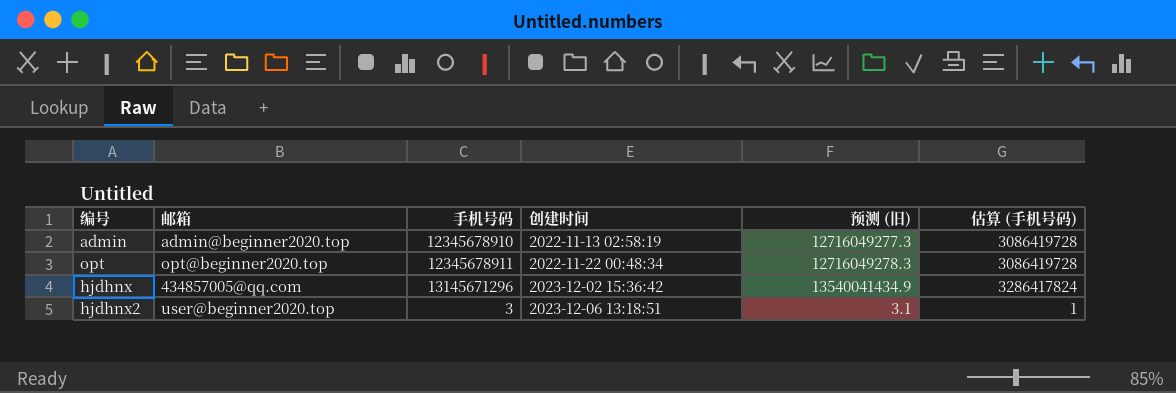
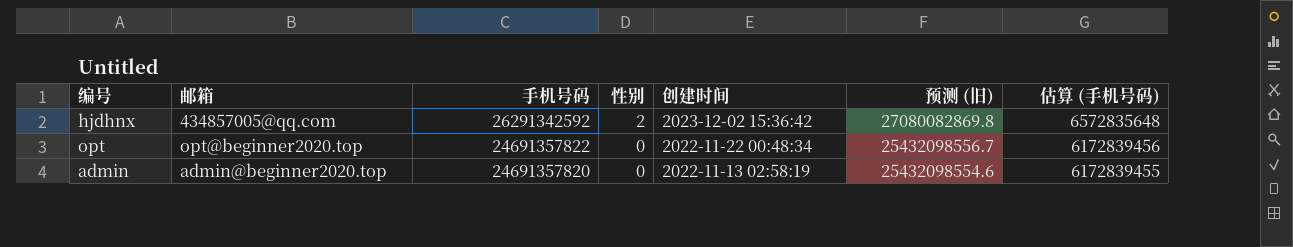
row order: 创建时间 ascending -> 手机号码 descending
column 性别 | position: none -> 4
row hjdhnx2: user@beginner2020.top | 3 | 2023-12-06 13:18:51 | 3.1 | 1 -> none
hjdhnx | 手机号码: 13145671296 -> 26291342592
hjdhnx | 预测 (旧): 13540041434.9 -> 27080082869.8
hjdhnx | 估算 (手机号码): 3286417824 -> 6572835648
opt | 手机号码: 12345678911 -> 24691357822
opt | 预测 (旧): 12716049278.3 -> 25432098556.7
opt | 估算 (手机号码): 3086419728 -> 6172839456
admin | 手机号码: 12345678910 -> 24691357820
admin | 预测 (旧): 12716049277.3 -> 25432098554.6
admin | 估算 (手机号码): 3086419728 -> 6172839455

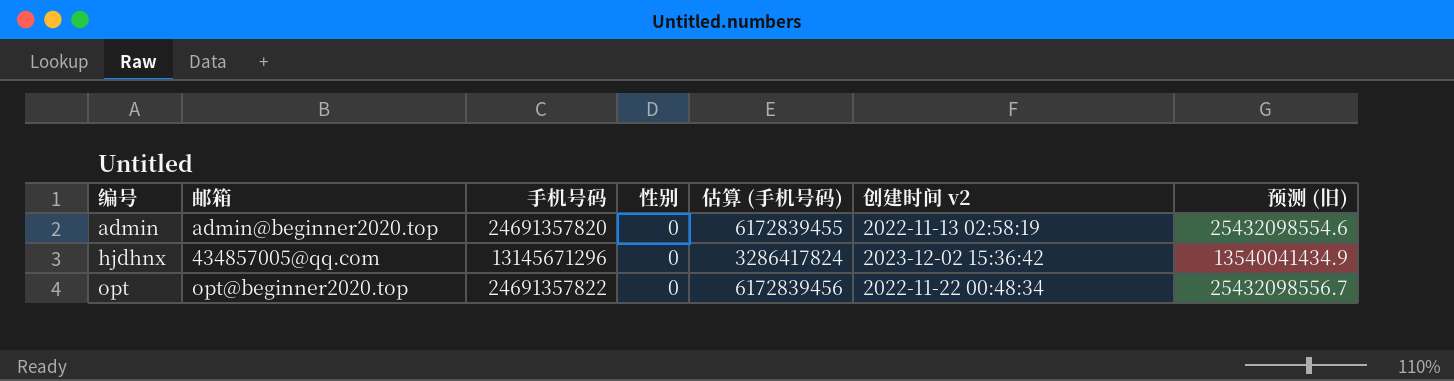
row order: 手机号码 descending -> 编号 ascending
column 估算 (手机号码) | position: 7 -> 5
column name: 创建时间 -> 创建时间 v2
hjdhnx | 手机号码: 26291342592 -> 13145671296
hjdhnx | 性别: 2 -> 0
hjdhnx | 估算 (手机号码): 6572835648 -> 3286417824
hjdhnx | 预测 (旧): 27080082869.8 -> 13540041434.9

